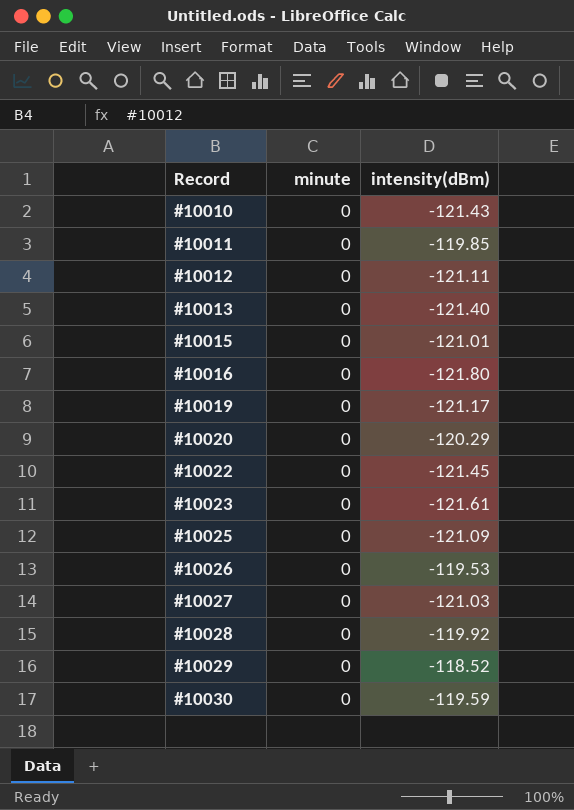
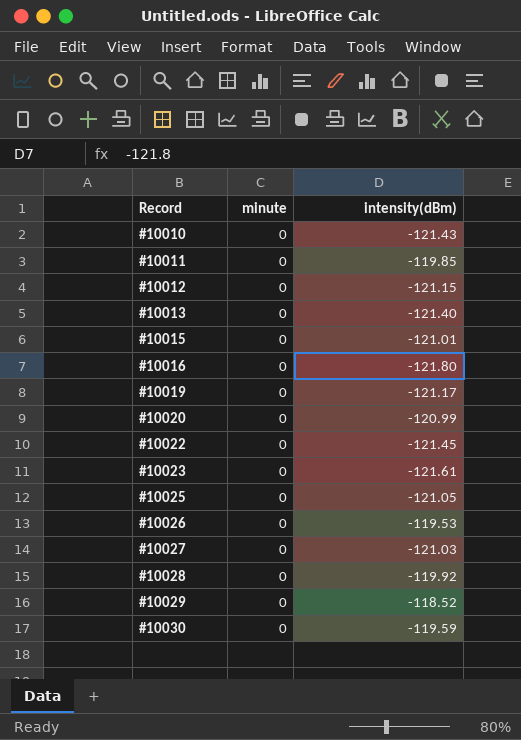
#10012 | intensity(dBm): -121.11 -> -121.15
#10020 | intensity(dBm): -120.29 -> -120.99
#10025 | intensity(dBm): -121.09 -> -121.05

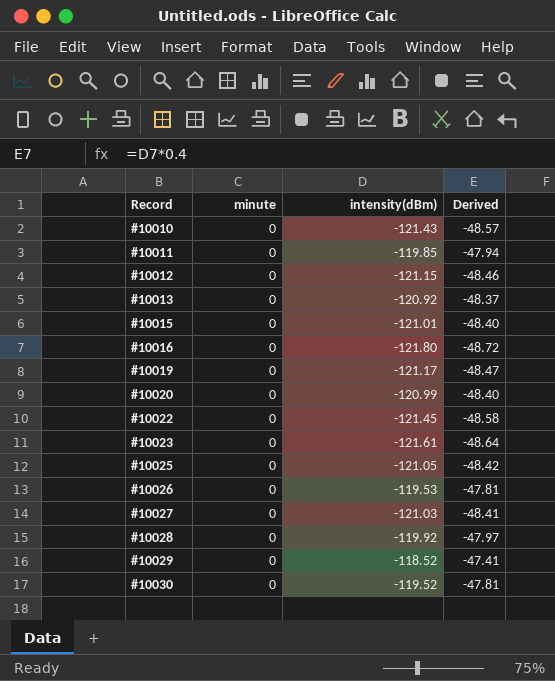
column Derived | formula: none -> [intensity(dBm)] * 0.4
#10013 | intensity(dBm): -121.40 -> -120.92
#10030 | intensity(dBm): -119.59 -> -119.52

